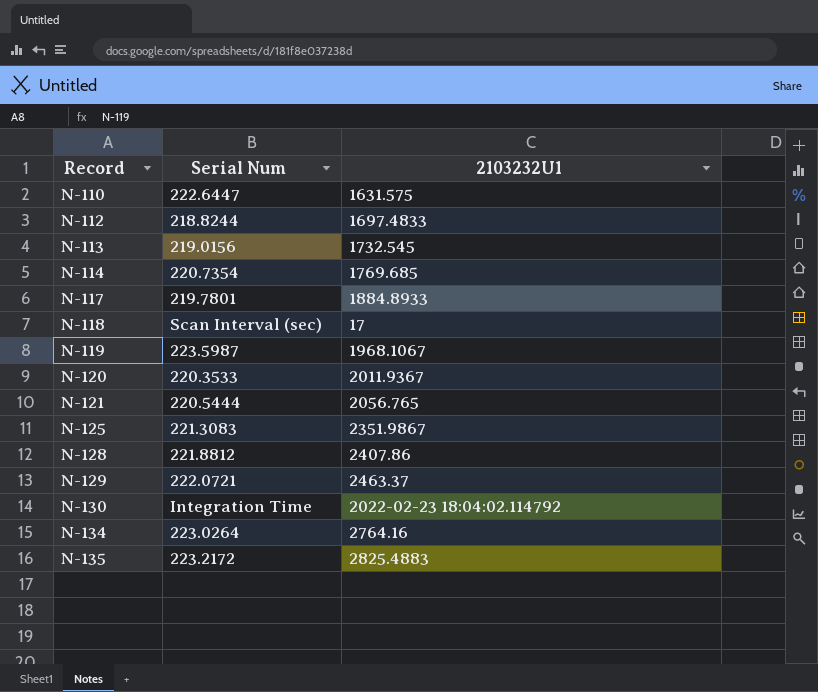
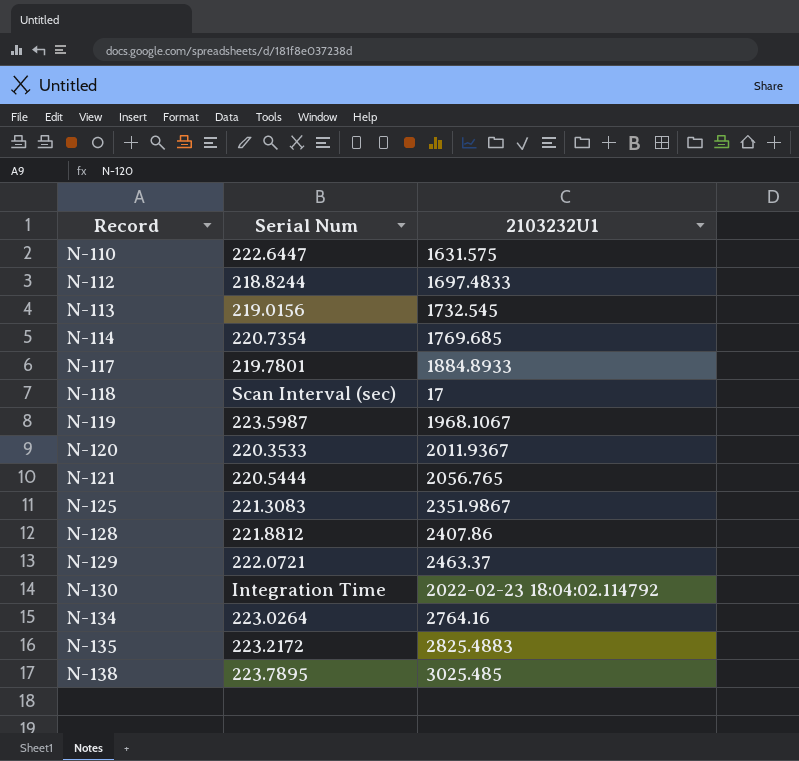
row N-138: none -> 223.7895 | 3025.485

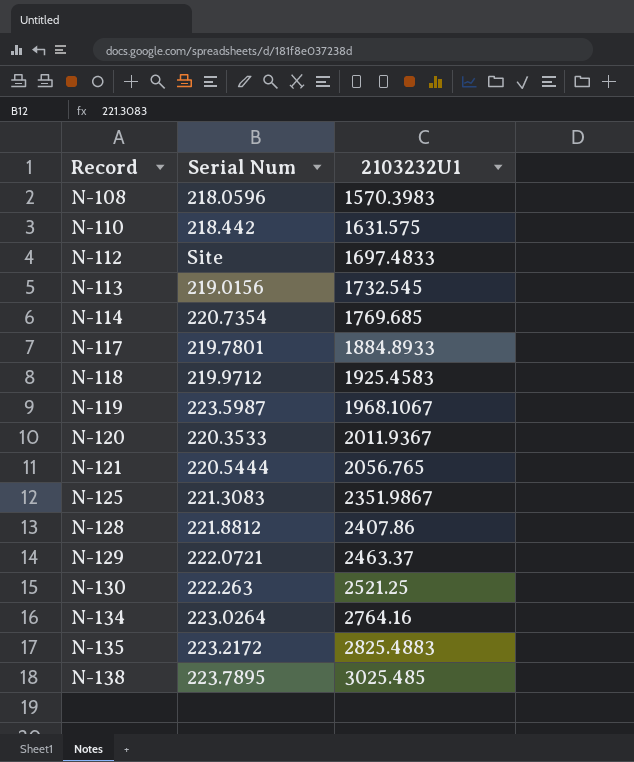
row N-108: none -> 218.0596 | 1570.3983
N-110 | Serial Num: 222.6447 -> 218.442
N-112 | Serial Num: 218.8244 -> Site
N-118 | Serial Num: Scan Interval (sec) -> 219.9712
N-118 | 2103232U1: 17 -> 1925.4583
N-130 | Serial Num: Integration Time -> 222.263
N-130 | 2103232U1: 2022-02-23 18:04:02.114792 -> 2521.25

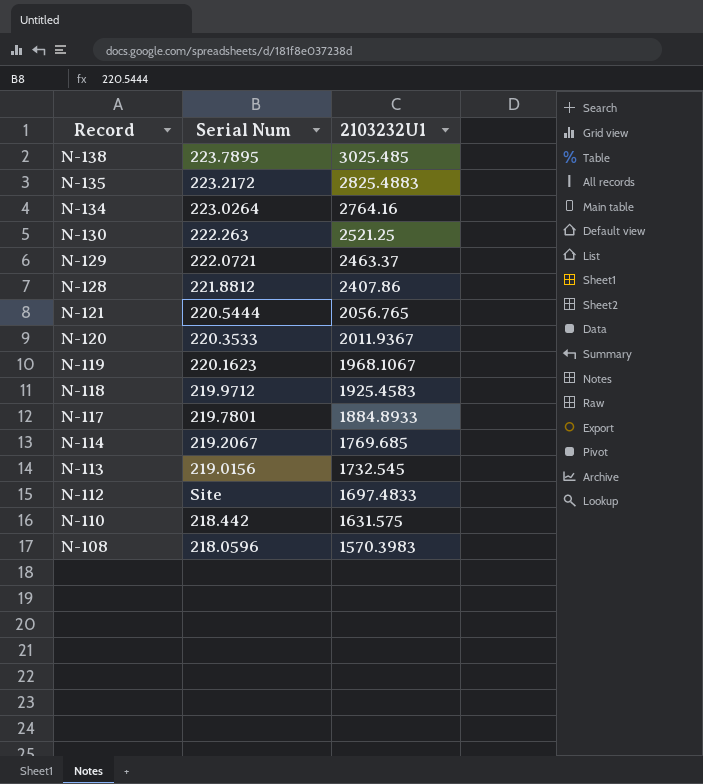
row order: Record ascending -> Record descending
row N-125: 221.3083 | 2351.9867 -> none
N-119 | Serial Num: 223.5987 -> 220.1623
N-114 | Serial Num: 220.7354 -> 219.2067

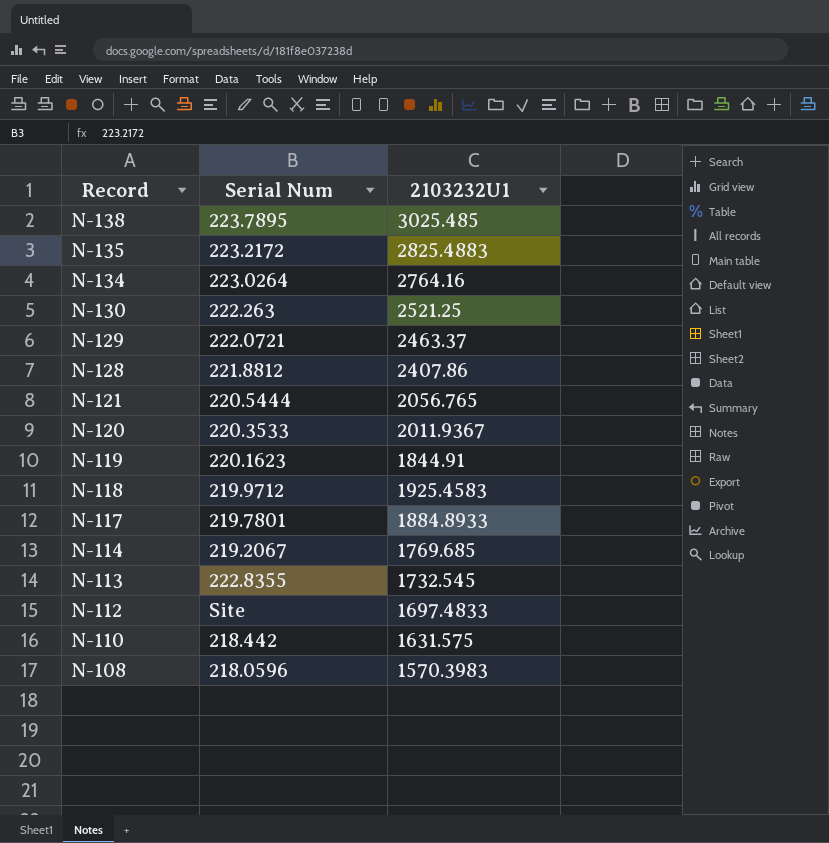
N-119 | 2103232U1: 1968.1067 -> 1844.91
N-113 | Serial Num: 219.0156 -> 222.8355

